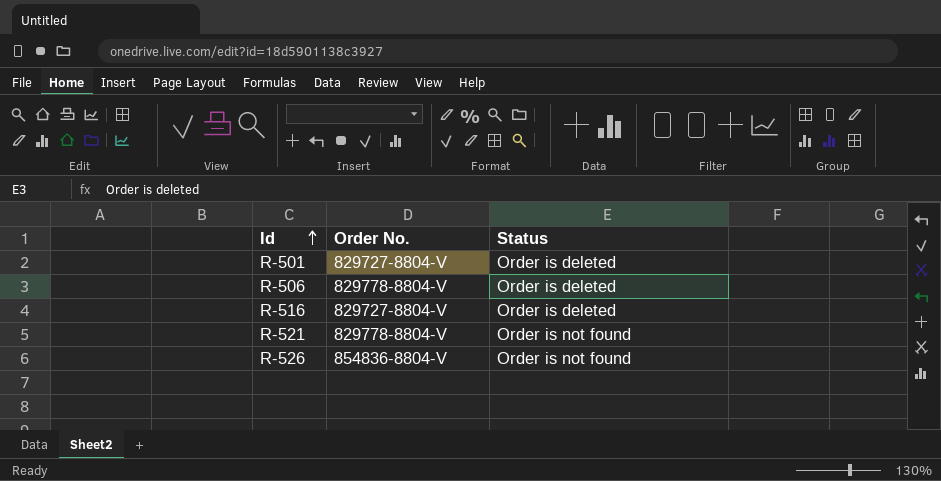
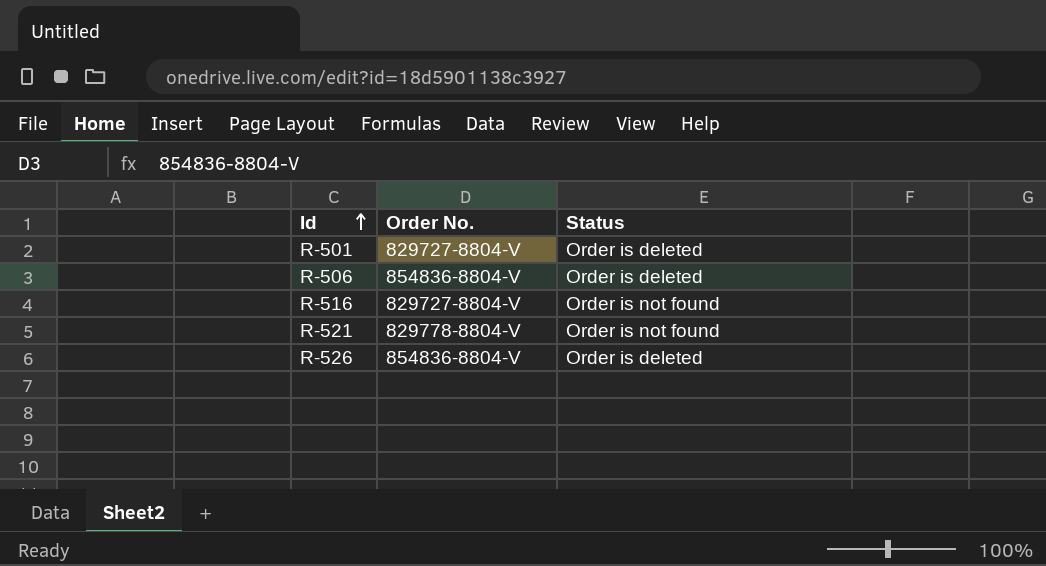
R-506 | Order No.: 829778-8804-V -> 854836-8804-V
R-516 | Status: Order is deleted -> Order is not found
R-526 | Status: Order is not found -> Order is deleted

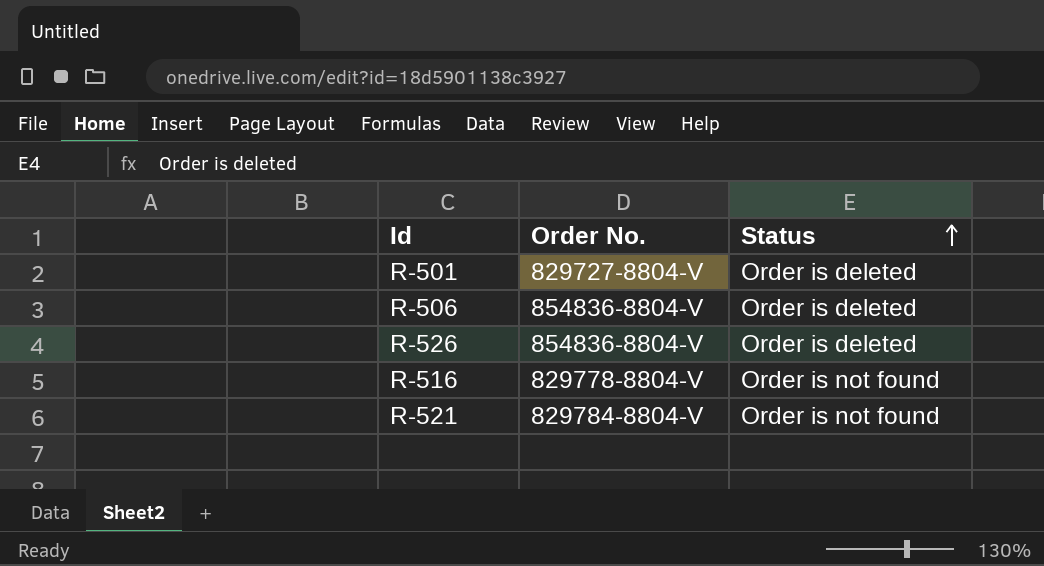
row order: Id ascending -> Status ascending
R-516 | Order No.: 829727-8804-V -> 829778-8804-V
R-521 | Order No.: 829778-8804-V -> 829784-8804-V

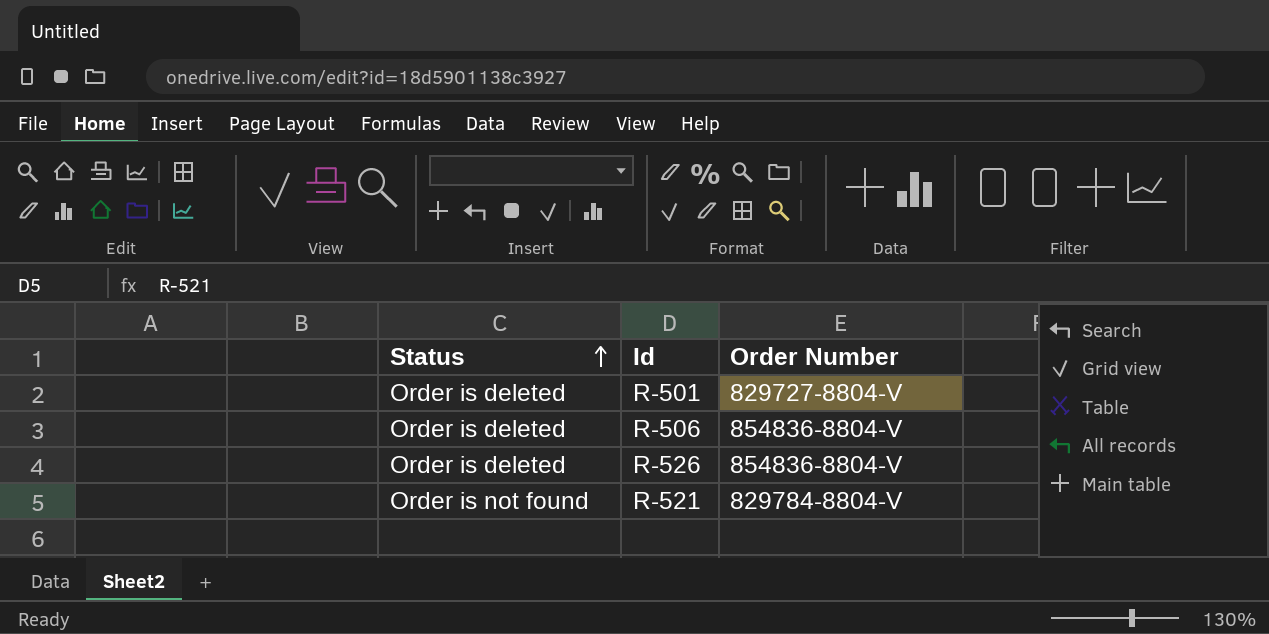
column Status | position: 3 -> 1
column name: Order No. -> Order Number
row R-516: 829778-8804-V | Order is not found -> none

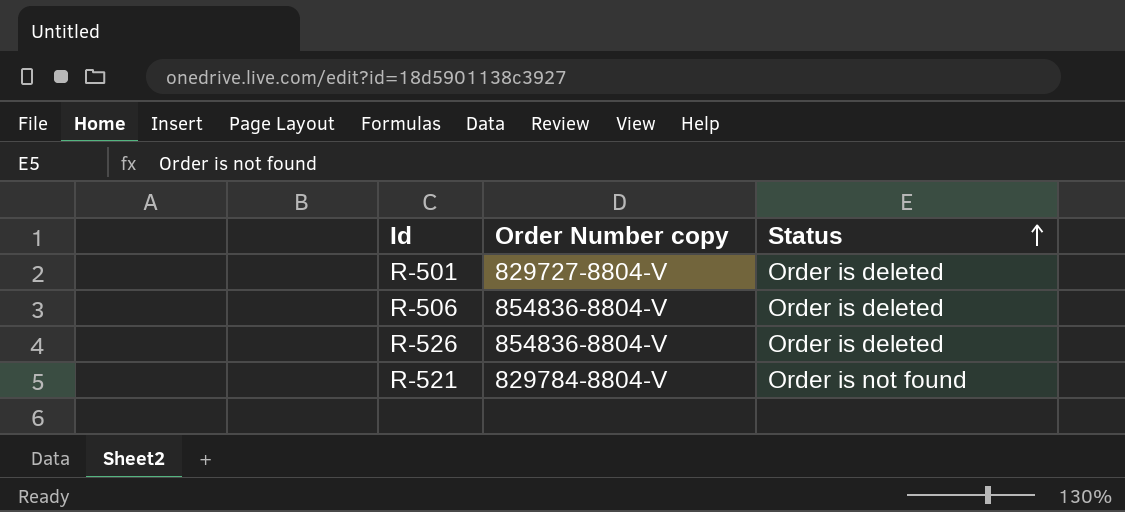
column name: Order Number -> Order Number copy
column Status | position: 1 -> 3

